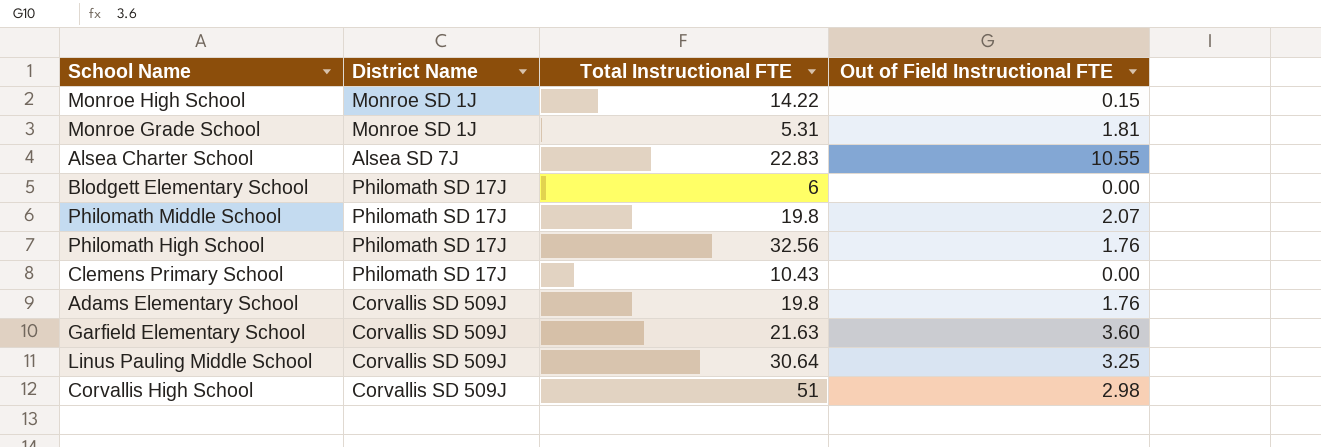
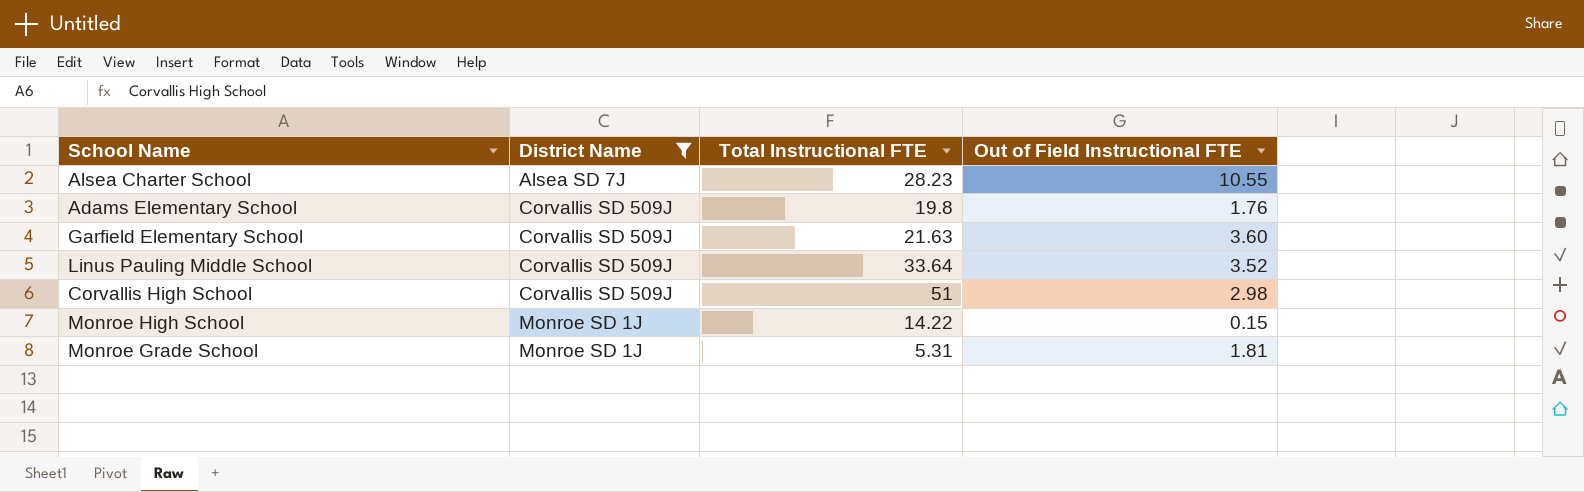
filter: none -> District Name != Philomath SD 17J
row order: none -> District Name ascending
Alsea Charter School | Total Instructional FTE: 22.83 -> 28.23
Linus Pauling Middle School | Total Instructional FTE: 30.64 -> 33.64
Linus Pauling Middle School | Out of Field Instructional FTE: 3.25 -> 3.52

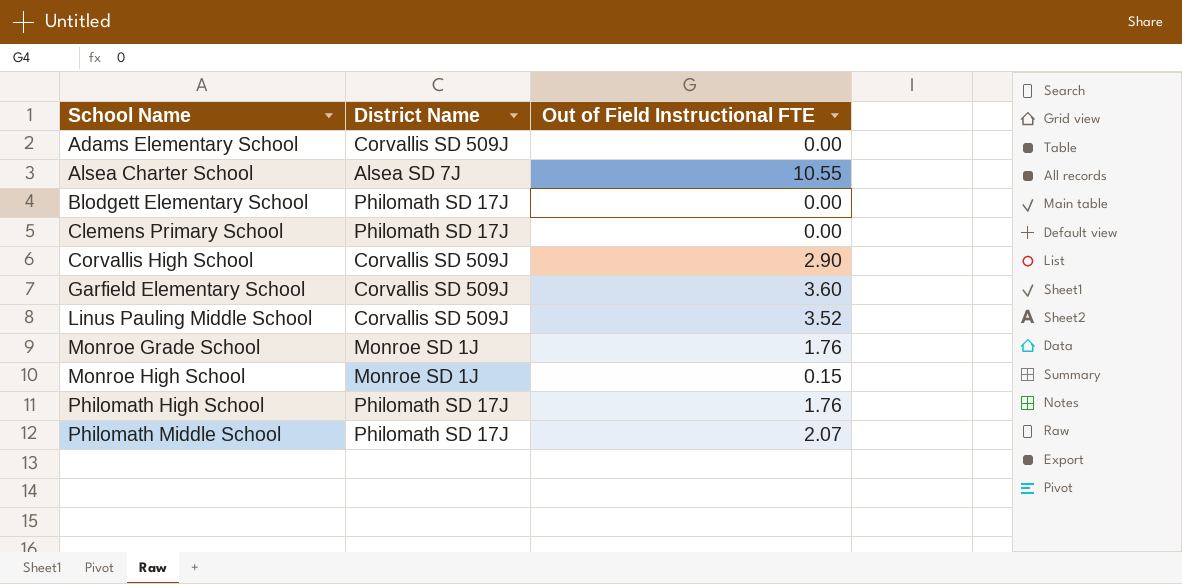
filter: District Name != Philomath SD 17J -> none
row order: District Name ascending -> School Name ascending
column Total Instructional FTE | position: 3 -> none
Adams Elementary School | Out of Field Instructional FTE: 1.76 -> 0.00
Corvallis High School | Out of Field Instructional FTE: 2.98 -> 2.90
Monroe Grade School | Out of Field Instructional FTE: 1.81 -> 1.76

